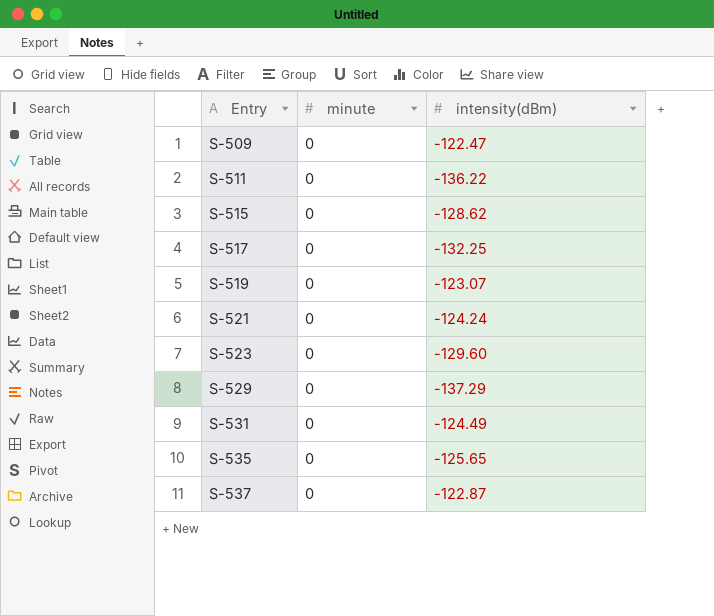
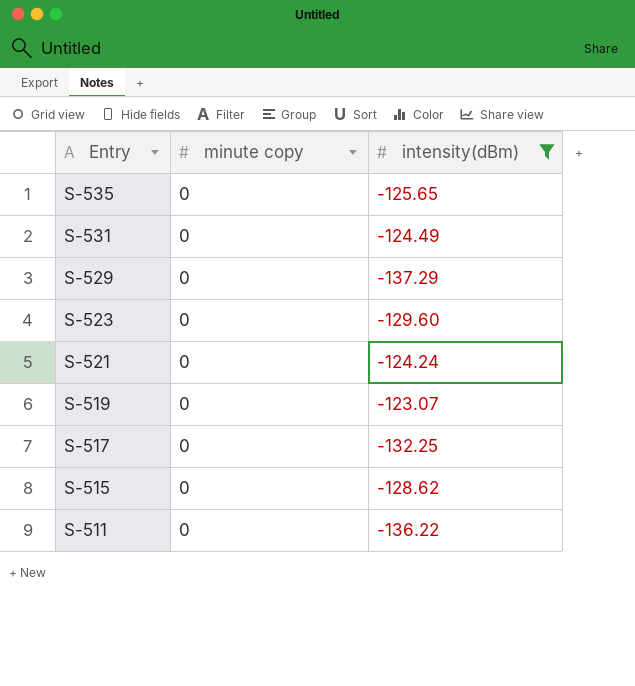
filter: none -> intensity(dBm) <= -123.07
row order: Entry ascending -> Entry descending
column name: minute -> minute copy

